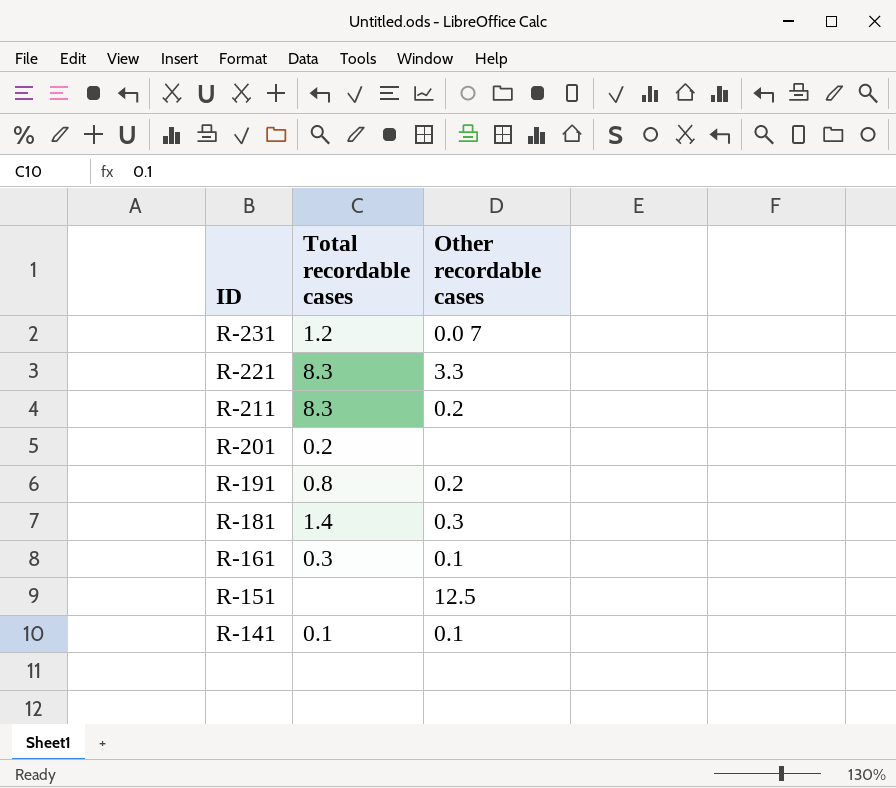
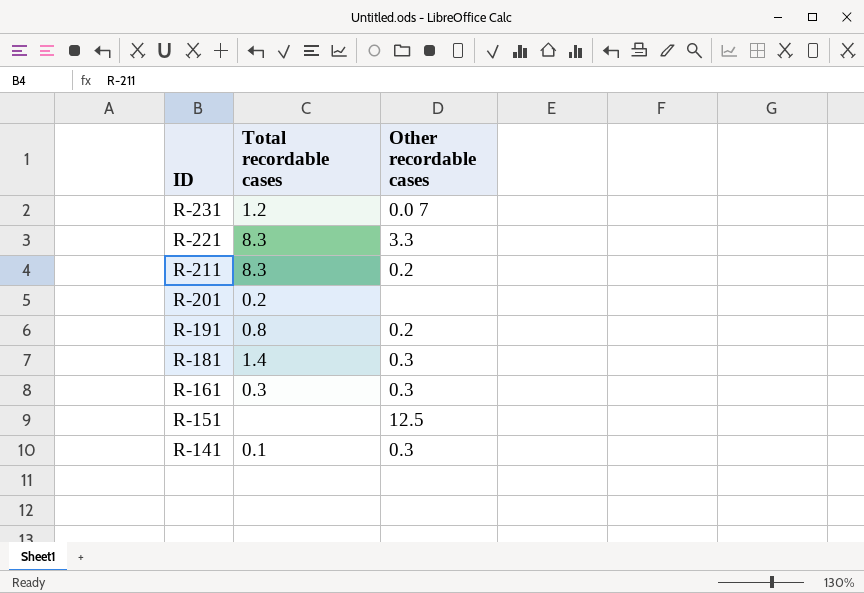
R-161 | Other recordable cases: 0.1 -> 0.3
R-141 | Other recordable cases: 0.1 -> 0.3

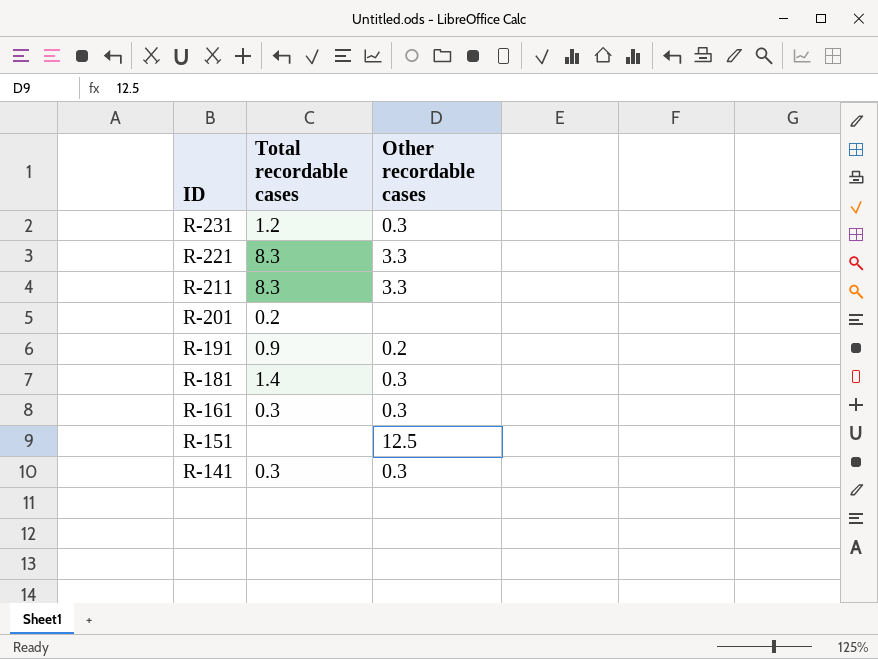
R-231 | Other recordable cases: 0.0 7 -> 0.3
R-211 | Other recordable cases: 0.2 -> 3.3
R-191 | Total recordable cases: 0.8 -> 0.9
R-141 | Total recordable cases: 0.1 -> 0.3

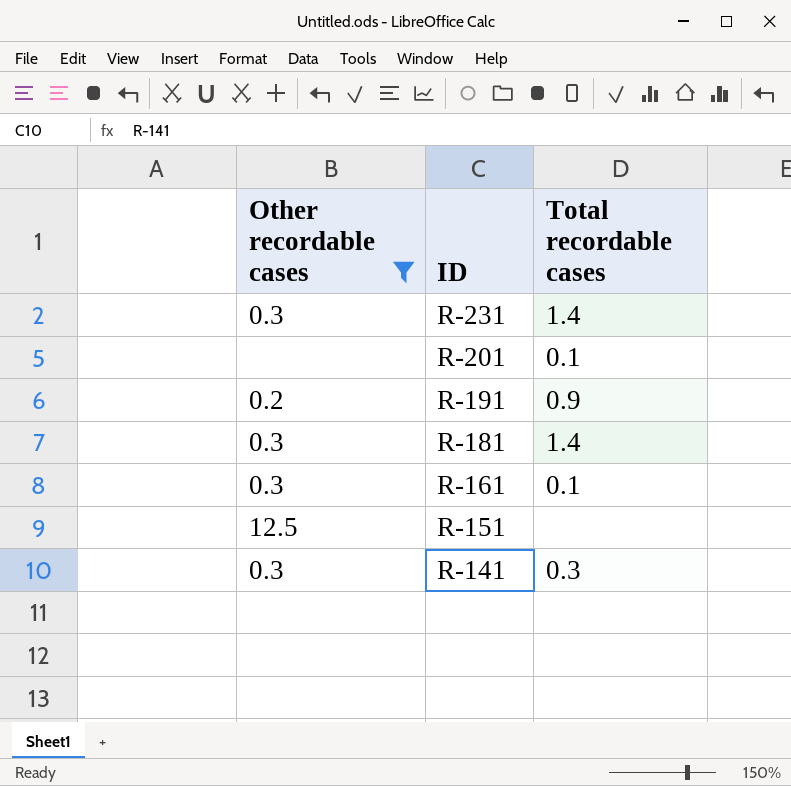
filter: none -> Other recordable cases != 3.3
column Other recordable cases | position: 3 -> 1
R-231 | Total recordable cases: 1.2 -> 1.4
R-201 | Total recordable cases: 0.2 -> 0.1
R-161 | Total recordable cases: 0.3 -> 0.1

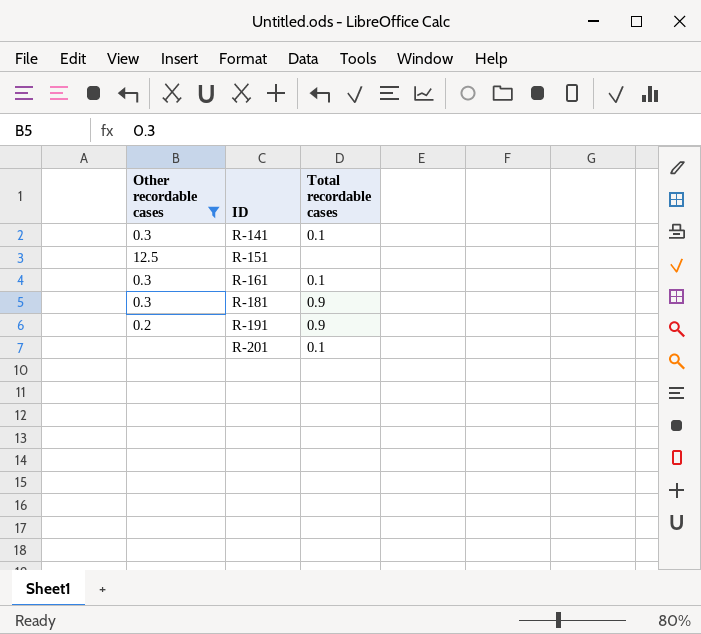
row order: ID descending -> ID ascending
row R-231: 0.3 | 1.4 -> none
R-141 | Total recordable cases: 0.3 -> 0.1
R-181 | Total recordable cases: 1.4 -> 0.9

